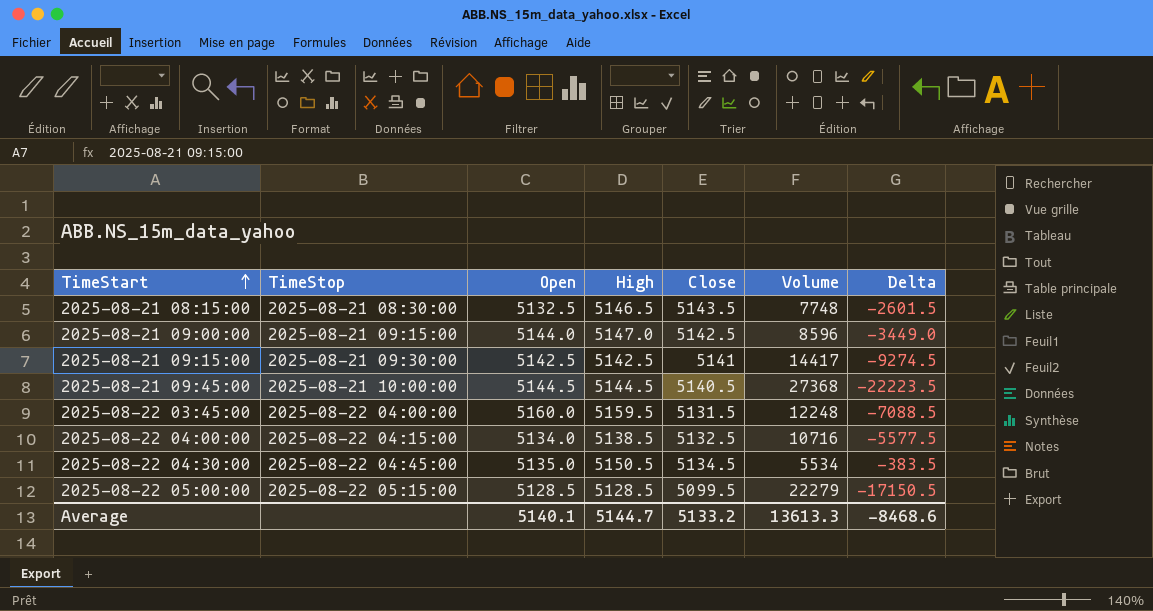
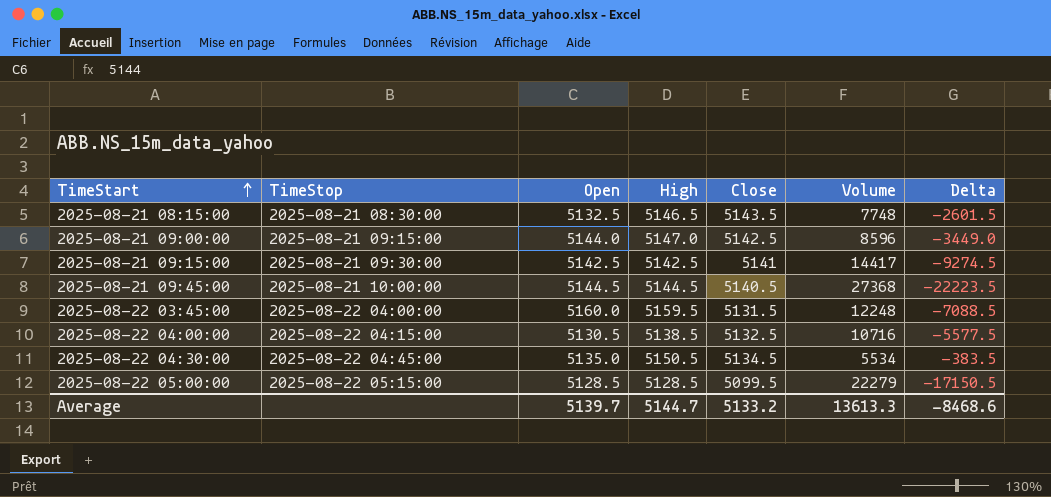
2025-08-22 04:00:00 | Open: 5134.0 -> 5130.5
Average | Open: 5140.1 -> 5139.7

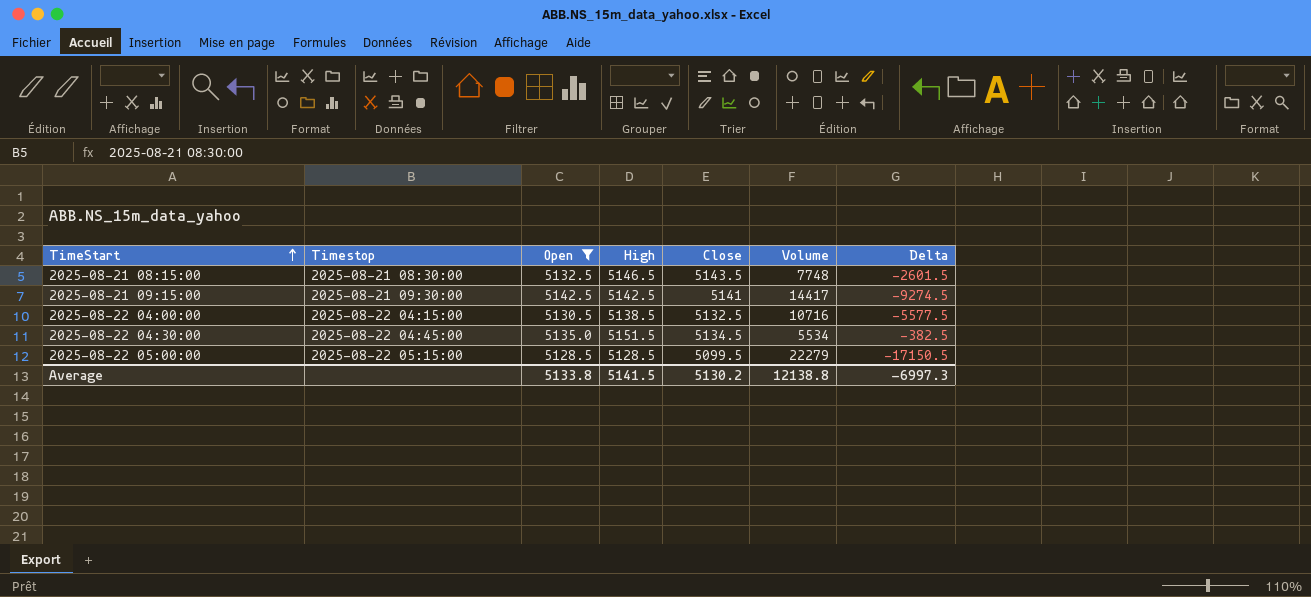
filter: none -> Open <= 5142.5
column name: TimeStop -> Timestop
2025-08-22 04:30:00 | High: 5150.5 -> 5151.5
2025-08-22 04:30:00 | Delta: -383.5 -> -382.5
Average | Open: 5139.7 -> 5133.8
Average | High: 5144.7 -> 5141.5
Average | Close: 5133.2 -> 5130.2
Average | Volume: 13613.3 -> 12138.8
Average | Delta: -8468.6 -> -6997.3

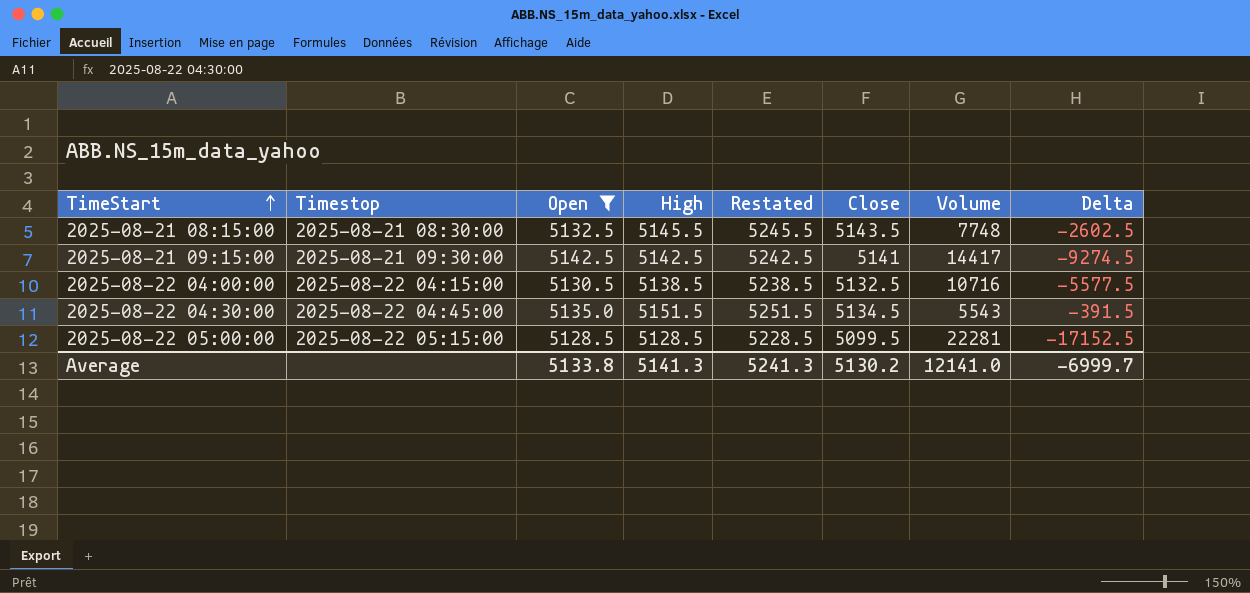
column Restated | formula: none -> [High] + 100
2025-08-21 08:15:00 | High: 5146.5 -> 5145.5
2025-08-21 08:15:00 | Delta: -2601.5 -> -2602.5
2025-08-22 04:30:00 | Volume: 5534 -> 5543
2025-08-22 04:30:00 | Delta: -382.5 -> -391.5
2025-08-22 05:00:00 | Volume: 22279 -> 22281
2025-08-22 05:00:00 | Delta: -17150.5 -> -17152.5
Average | High: 5141.5 -> 5141.3
Average | Volume: 12138.8 -> 12141.0
Average | Delta: -6997.3 -> -6999.7

